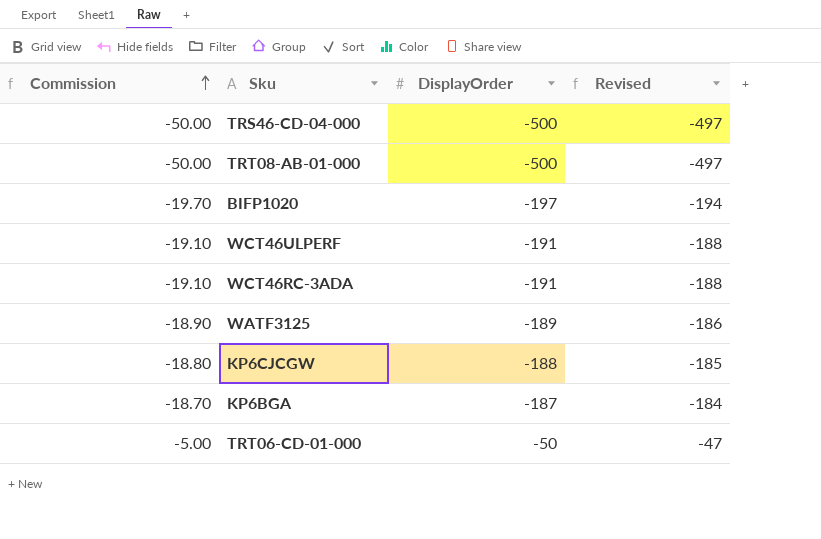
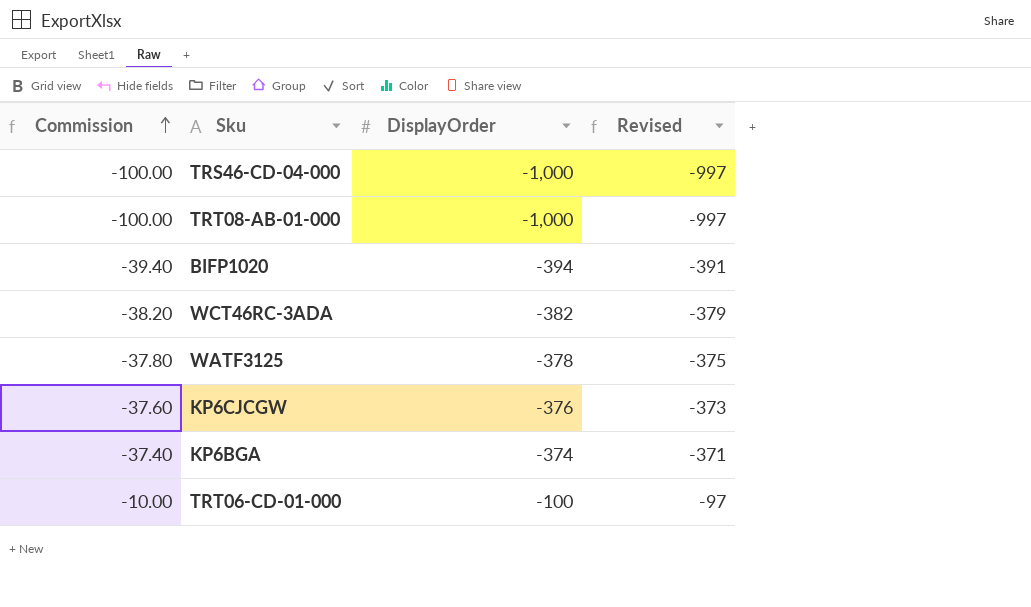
row WCT46ULPERF: -19.10 | -191 | -188 -> none
TRS46-CD-04-000 | Commission: -50.00 -> -100.00
TRS46-CD-04-000 | DisplayOrder: -500 -> -1,000
TRS46-CD-04-000 | Revised: -497 -> -997
TRT08-AB-01-000 | Commission: -50.00 -> -100.00
TRT08-AB-01-000 | DisplayOrder: -500 -> -1,000
TRT08-AB-01-000 | Revised: -497 -> -997
BIFP1020 | Commission: -19.70 -> -39.40
BIFP1020 | DisplayOrder: -197 -> -394
BIFP1020 | Revised: -194 -> -391
WCT46RC-3ADA | Commission: -19.10 -> -38.20
WCT46RC-3ADA | DisplayOrder: -191 -> -382
WCT46RC-3ADA | Revised: -188 -> -379
WATF3125 | Commission: -18.90 -> -37.80
WATF3125 | DisplayOrder: -189 -> -378
WATF3125 | Revised: -186 -> -375
KP6CJCGW | Commission: -18.80 -> -37.60
KP6CJCGW | DisplayOrder: -188 -> -376
KP6CJCGW | Revised: -185 -> -373
KP6BGA | Commission: -18.70 -> -37.40
KP6BGA | DisplayOrder: -187 -> -374
KP6BGA | Revised: -184 -> -371
TRT06-CD-01-000 | Commission: -5.00 -> -10.00
TRT06-CD-01-000 | DisplayOrder: -50 -> -100
TRT06-CD-01-000 | Revised: -47 -> -97

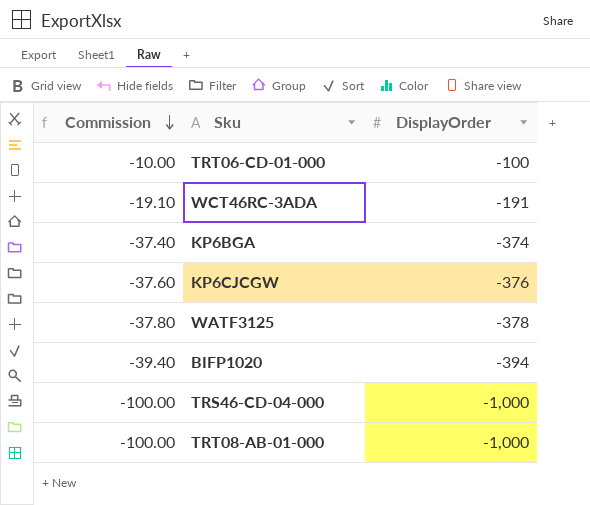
row order: Commission ascending -> Commission descending
column Revised | formula: [DisplayOrder] + 3 -> none
WCT46RC-3ADA | Commission: -38.20 -> -19.10
WCT46RC-3ADA | DisplayOrder: -382 -> -191

